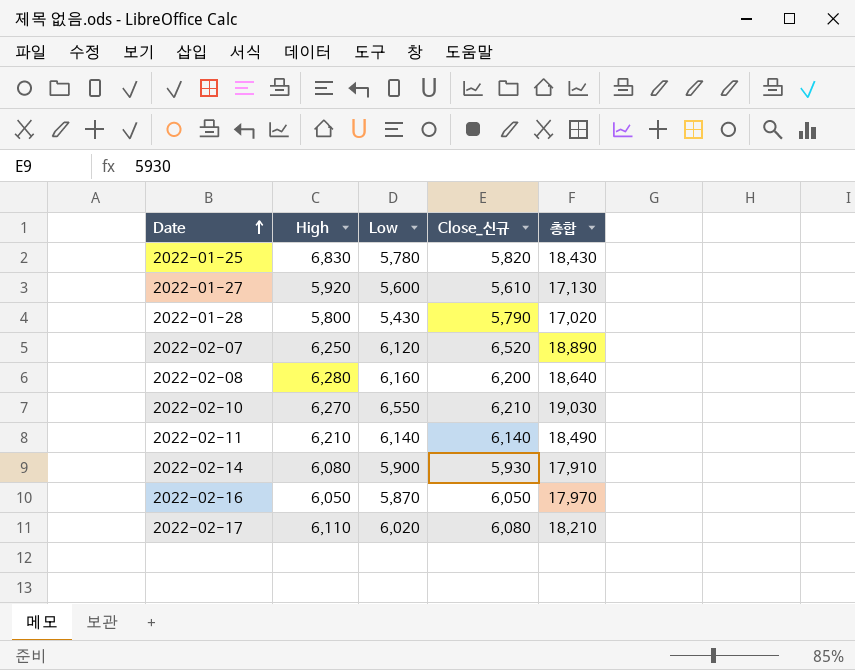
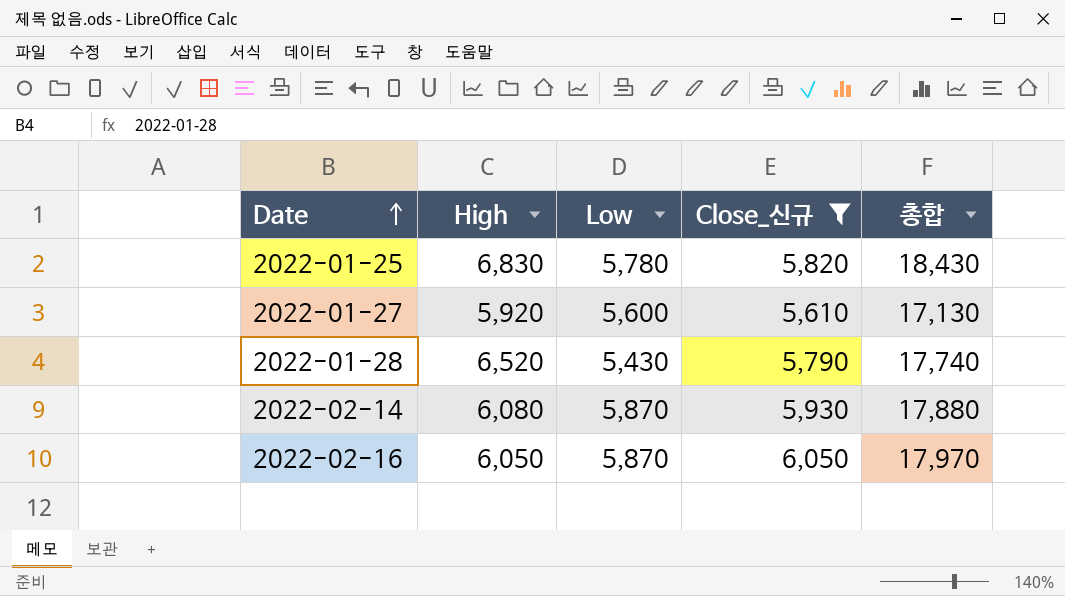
filter: none -> Close_신규 <= 6,050
2022-01-28 | High: 5,800 -> 6,520
2022-01-28 | 총합: 17,020 -> 17,740
2022-02-14 | Low: 5,900 -> 5,870
2022-02-14 | 총합: 17,910 -> 17,880

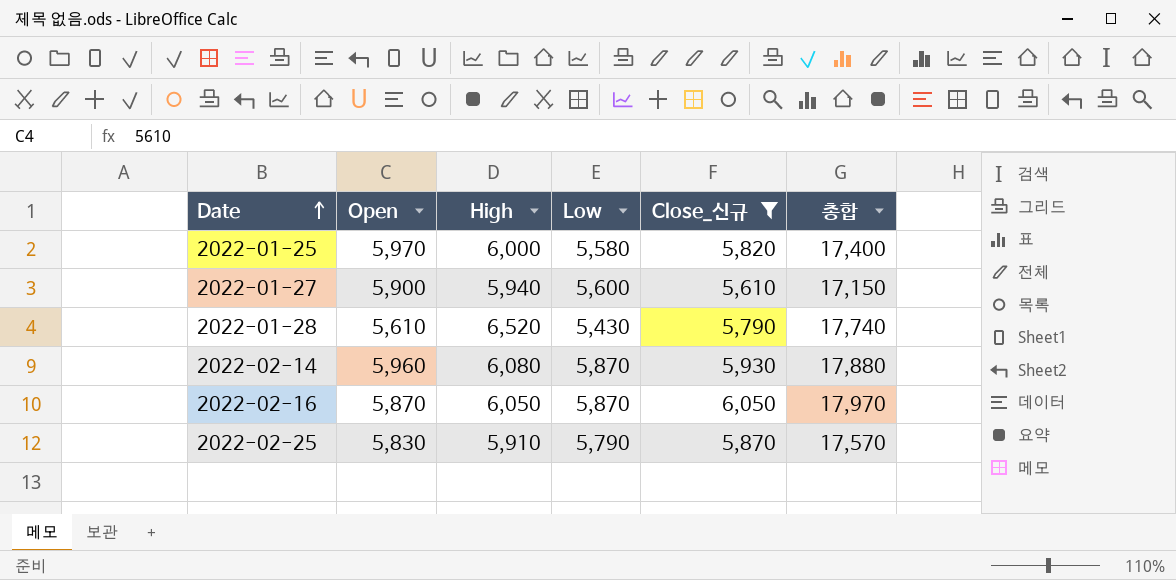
column Open | position: none -> 2
2022-01-25 | High: 6,830 -> 6,000
2022-01-25 | Low: 5,780 -> 5,580
2022-01-25 | 총합: 18,430 -> 17,400
2022-01-27 | High: 5,920 -> 5,940
2022-01-27 | 총합: 17,130 -> 17,150
row 2022-02-25: none -> 5,830 | 5,910 | 5,790 | 5,870 | 17,570

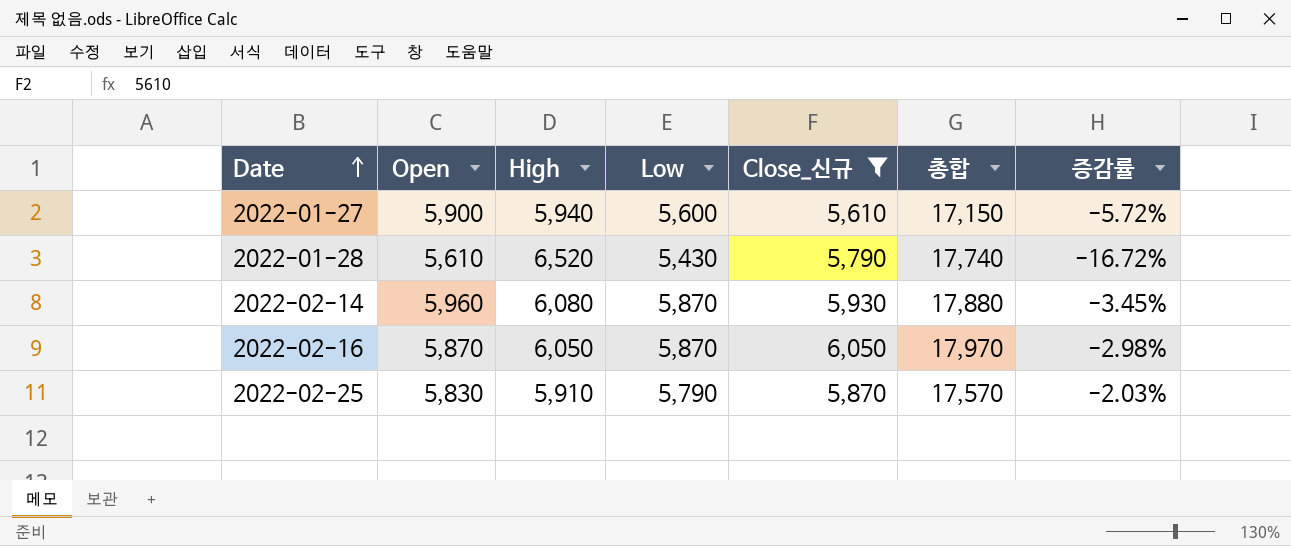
column 증감률 | formula: none -> ([Low] - [High]) / [High]
row 2022-01-25: 5,970 | 6,000 | 5,580 | 5,820 | 17,400 -> none

